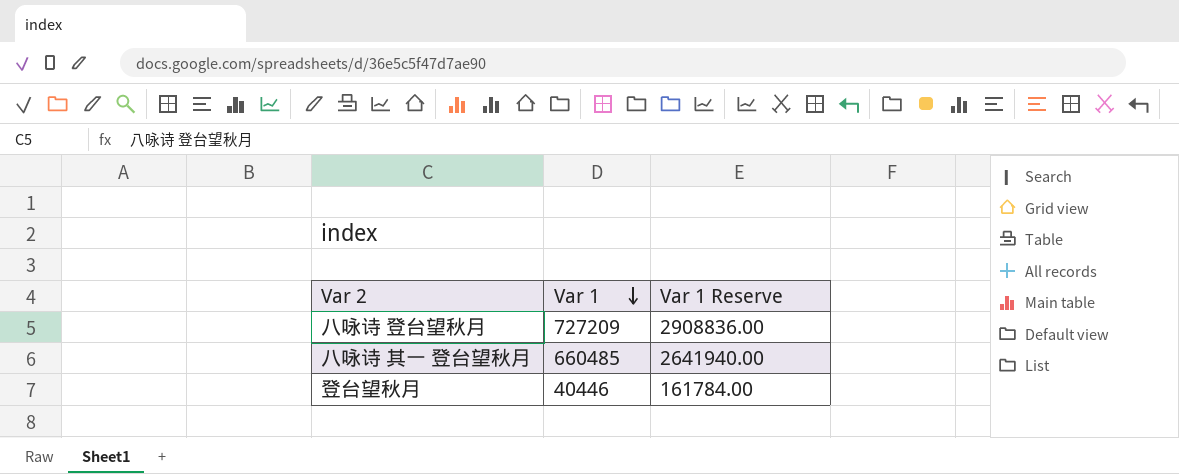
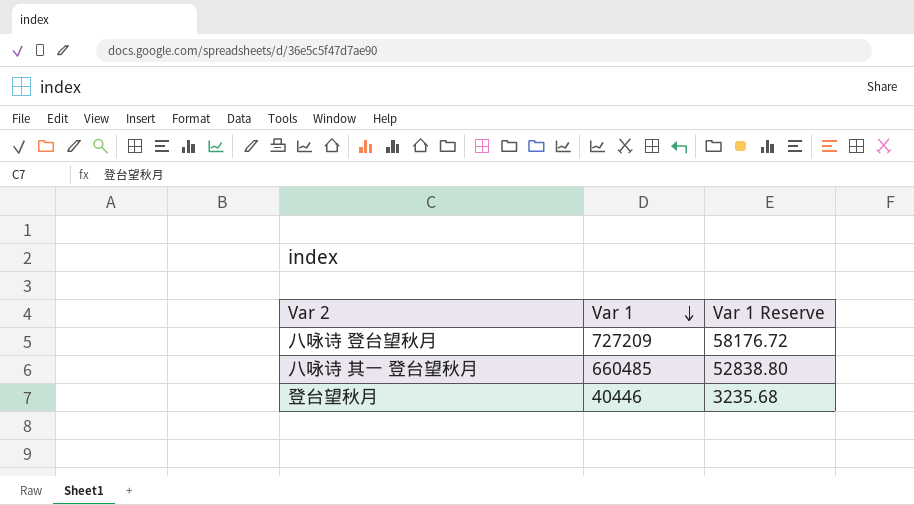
column Var 1 Reserve | formula: [Var 1] * 4 -> [Var 1] * 0.08

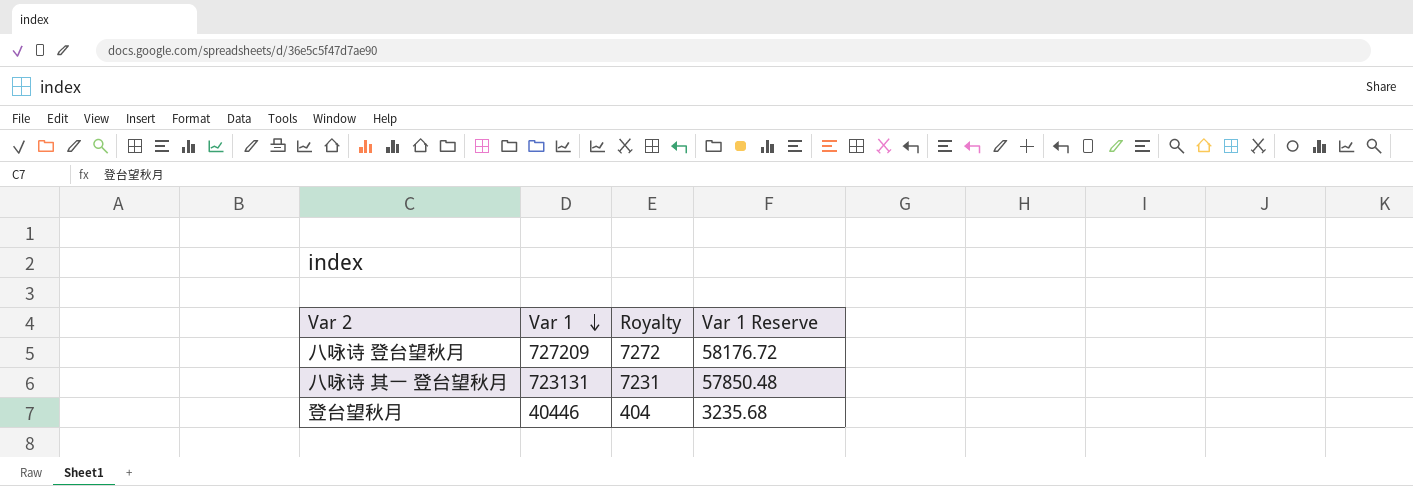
column Royalty | formula: none -> [Var 1] * 0.01
八咏诗 其一 登台望秋月 | Var 1: 660485 -> 723131
八咏诗 其一 登台望秋月 | Var 1 Reserve: 52838.80 -> 57850.48

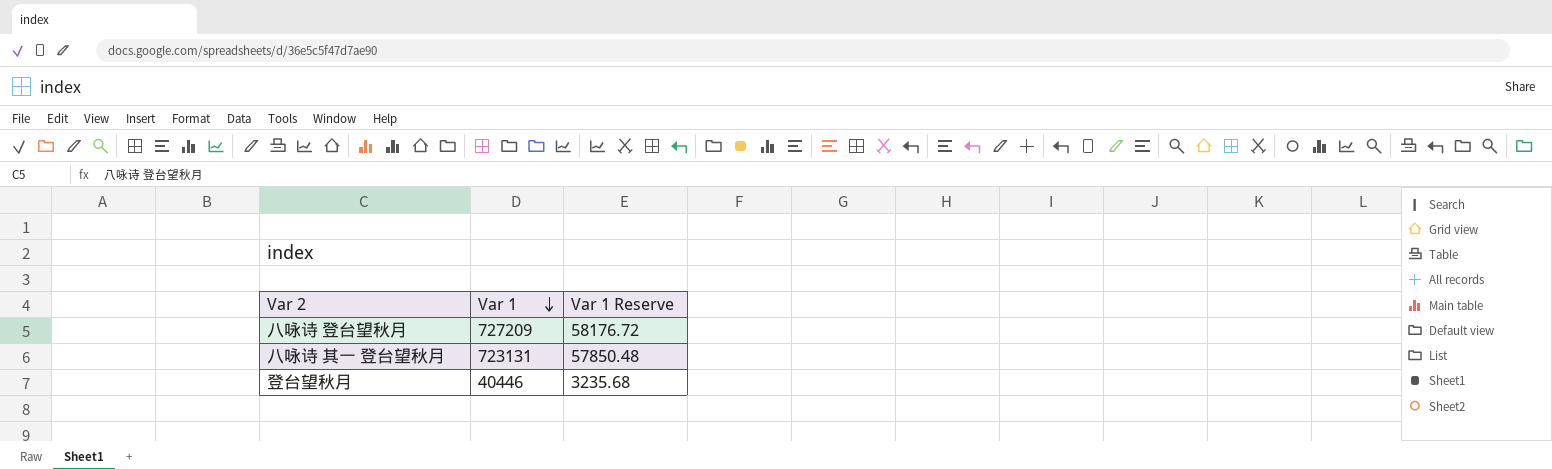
column Royalty | formula: [Var 1] * 0.01 -> none

